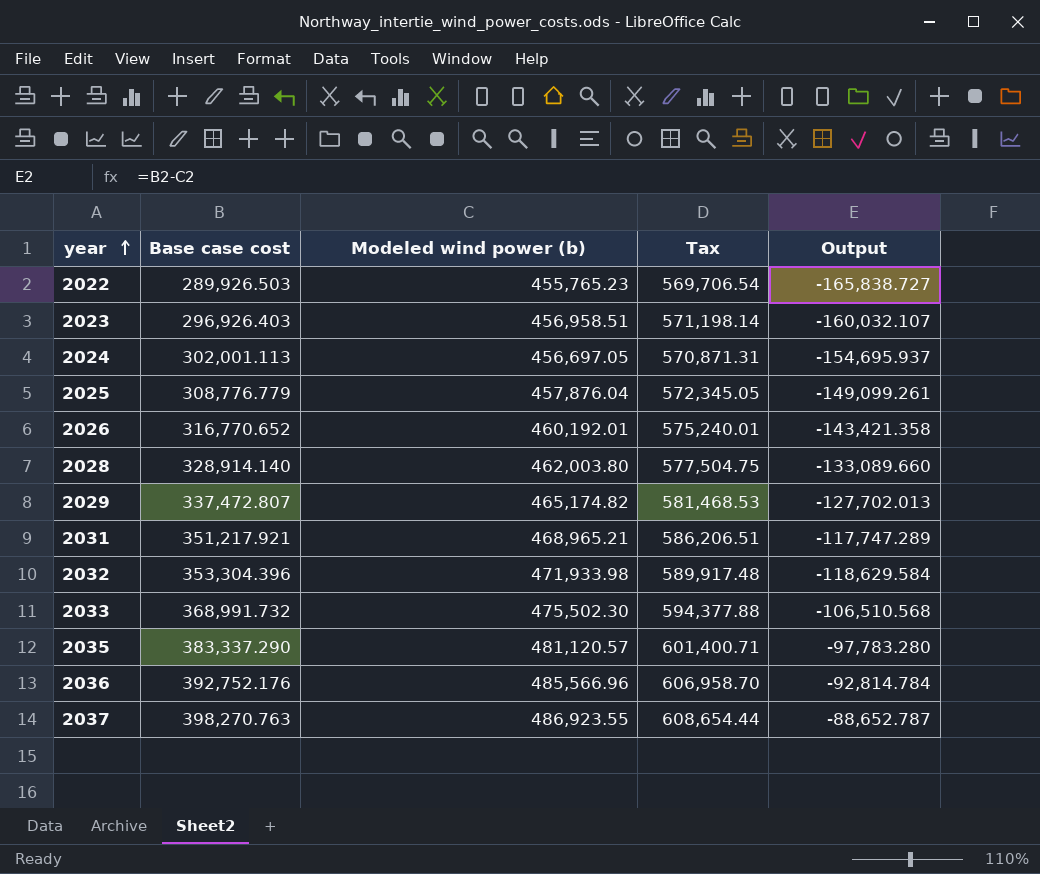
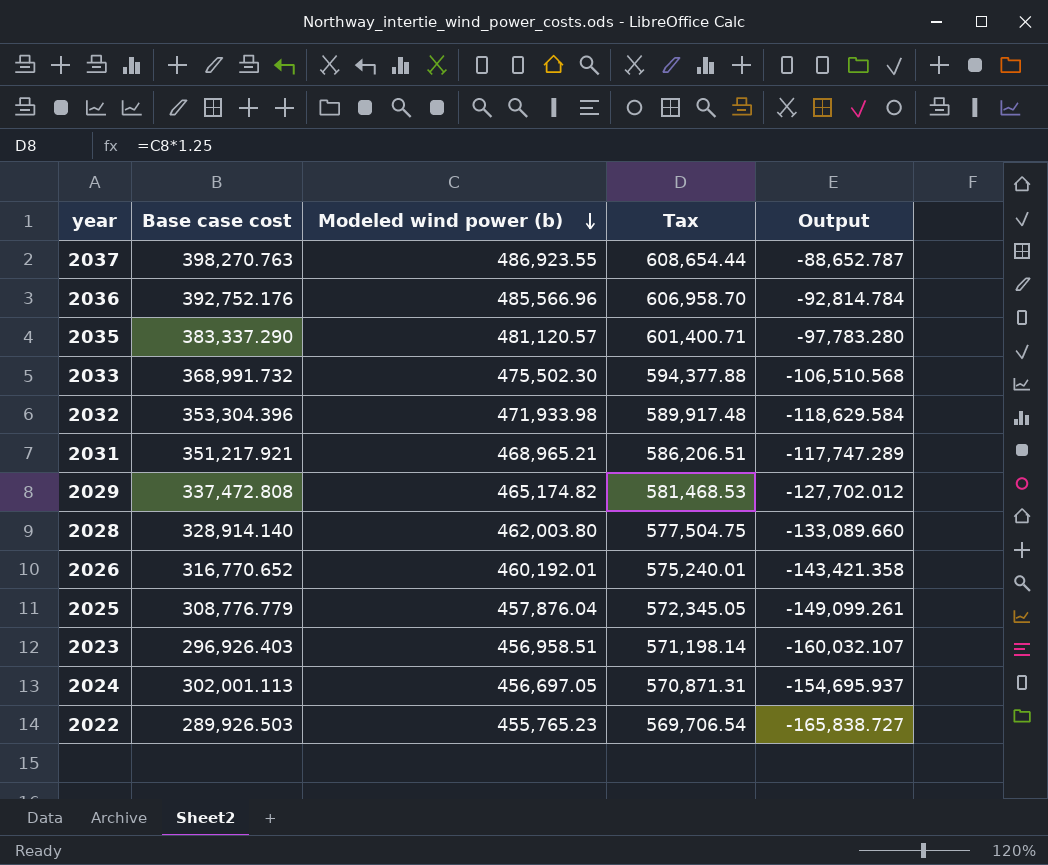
row order: year ascending -> Modeled wind power (b) descending
2029 | Base case cost: 337,472.807 -> 337,472.808
2029 | Output: -127,702.013 -> -127,702.012

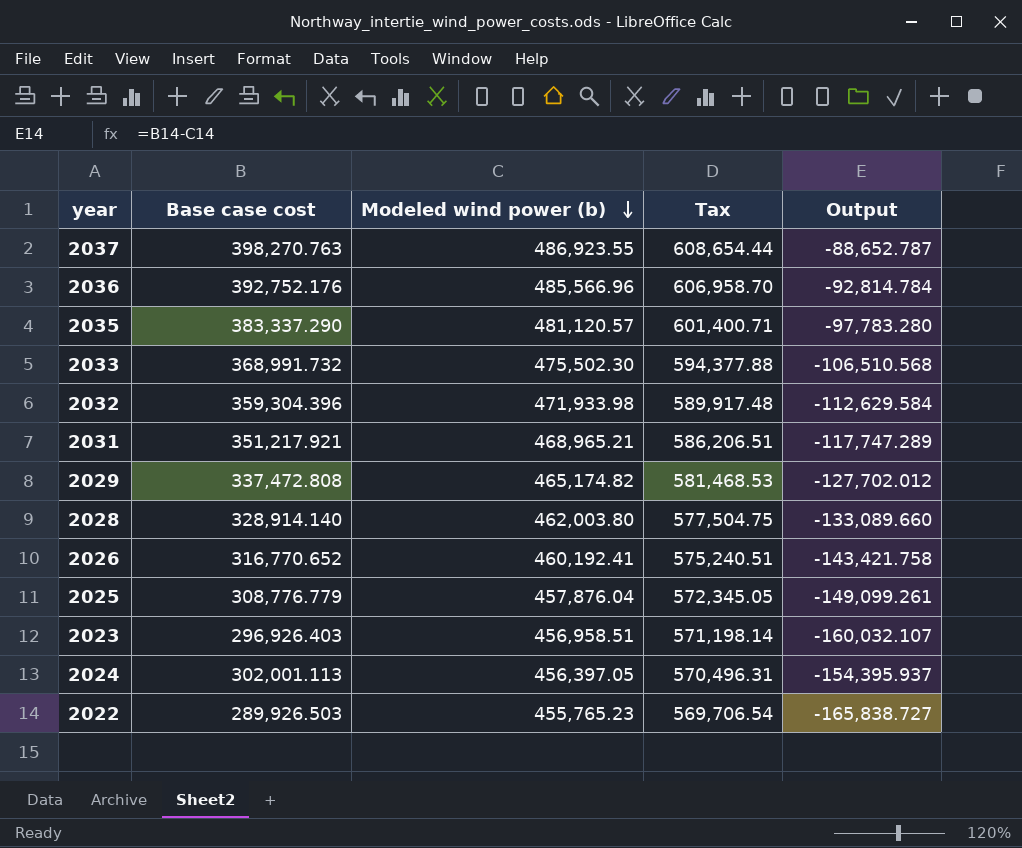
2032 | Base case cost: 353,304.396 -> 359,304.396
2032 | Output: -118,629.584 -> -112,629.584
2026 | Modeled wind power (b): 460,192.01 -> 460,192.41
2026 | Tax: 575,240.01 -> 575,240.51
2026 | Output: -143,421.358 -> -143,421.758
2024 | Modeled wind power (b): 456,697.05 -> 456,397.05
2024 | Tax: 570,871.31 -> 570,496.31
2024 | Output: -154,695.937 -> -154,395.937

